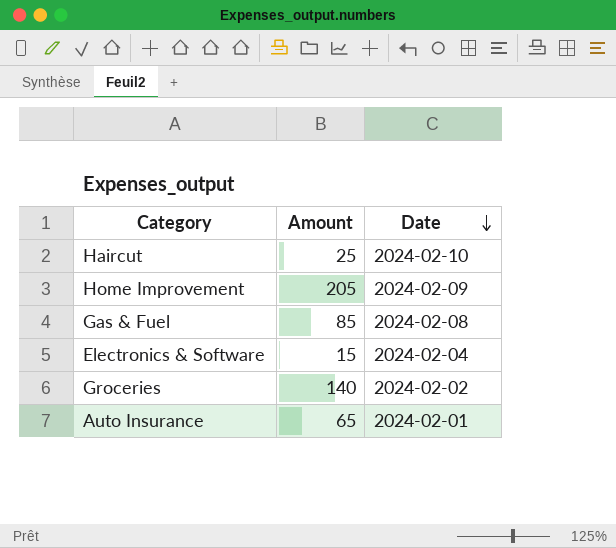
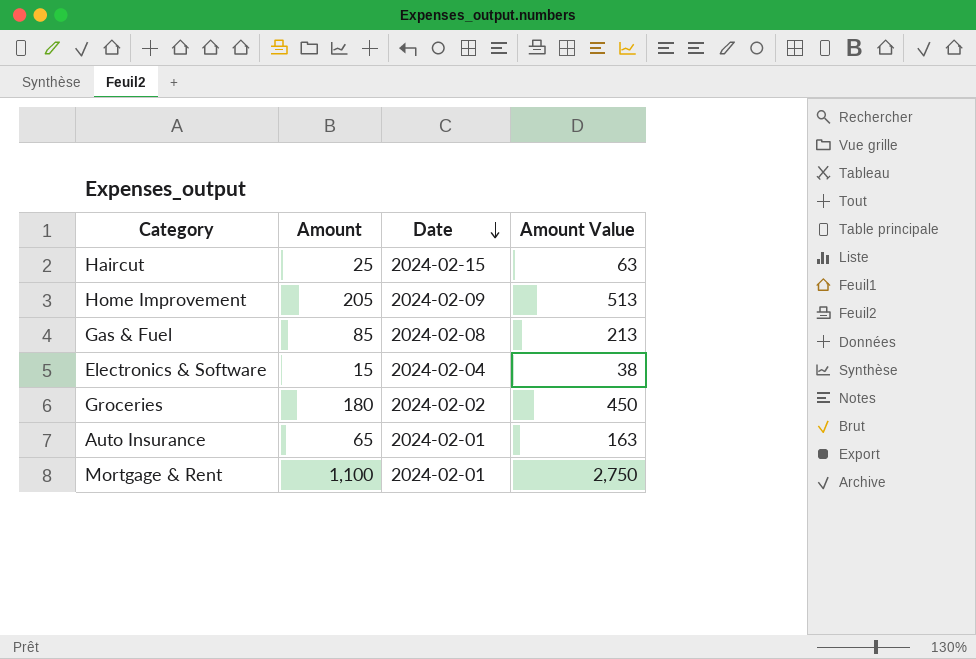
column Amount Value | formula: none -> [Amount] * 2.5
Haircut | Date: 2024-02-10 -> 2024-02-15
Groceries | Amount: 140 -> 180
row Mortgage & Rent: none -> 1,100 | 2024-02-01 | 2,750

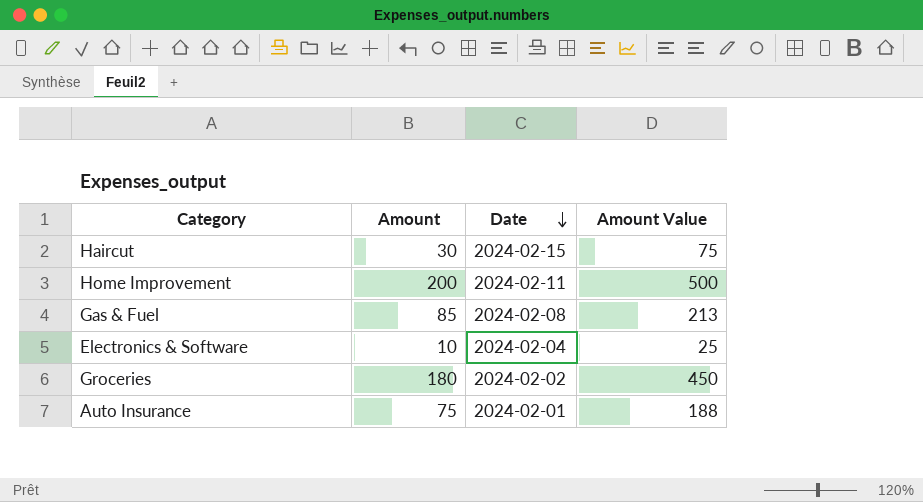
row Mortgage & Rent: 1,100 | 2024-02-01 | 2,750 -> none
Haircut | Amount: 25 -> 30
Haircut | Amount Value: 63 -> 75
Home Improvement | Amount: 205 -> 200
Home Improvement | Date: 2024-02-09 -> 2024-02-11
Home Improvement | Amount Value: 513 -> 500
Electronics & Software | Amount: 15 -> 10
Electronics & Software | Amount Value: 38 -> 25
Auto Insurance | Amount: 65 -> 75
Auto Insurance | Amount Value: 163 -> 188

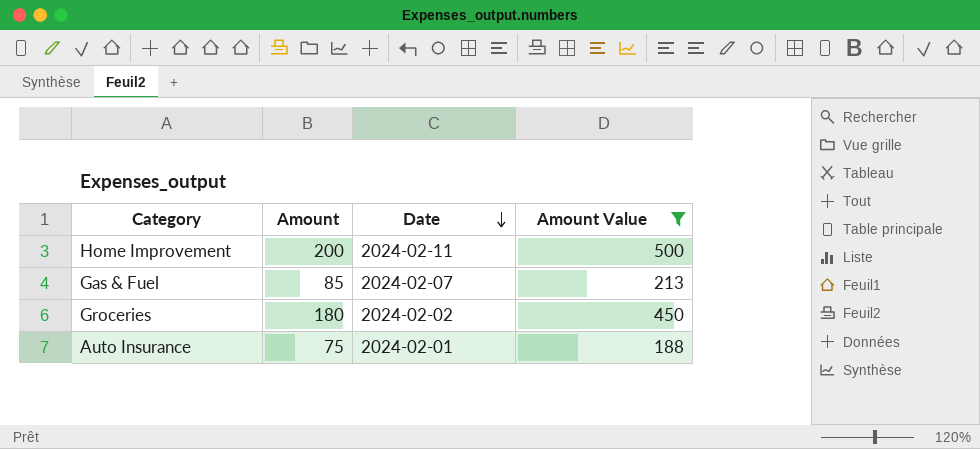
filter: none -> Amount Value >= 188
Gas & Fuel | Date: 2024-02-08 -> 2024-02-07

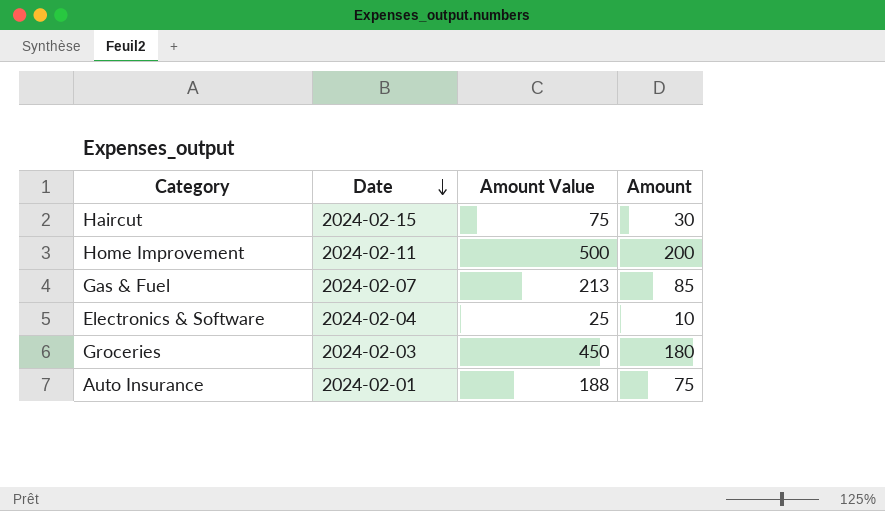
filter: Amount Value >= 188 -> none
column Amount | position: 2 -> 4
Groceries | Date: 2024-02-02 -> 2024-02-03

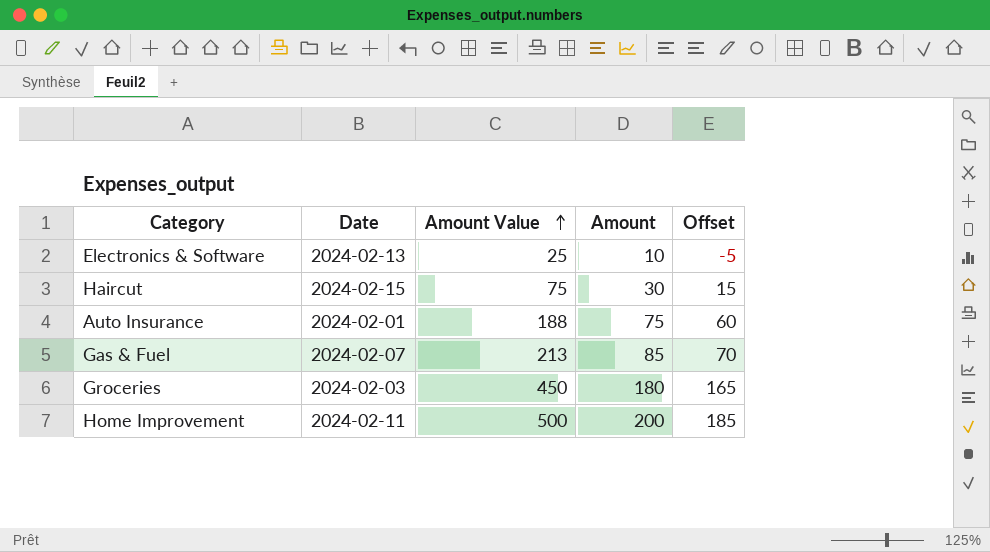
row order: Date descending -> Amount Value ascending
column Offset | formula: none -> [Amount] - 15
Electronics & Software | Date: 2024-02-04 -> 2024-02-13

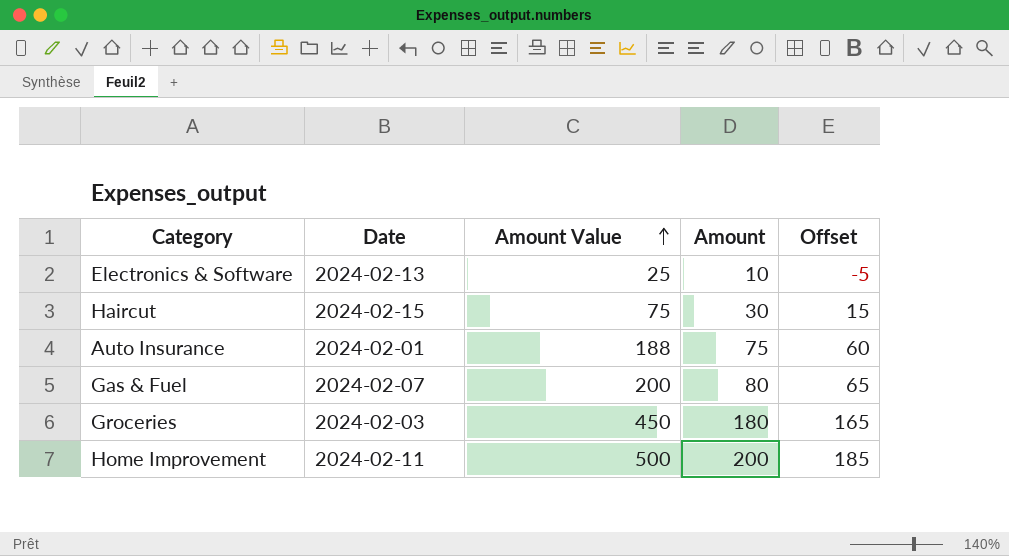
Gas & Fuel | Amount Value: 213 -> 200
Gas & Fuel | Amount: 85 -> 80
Gas & Fuel | Offset: 70 -> 65

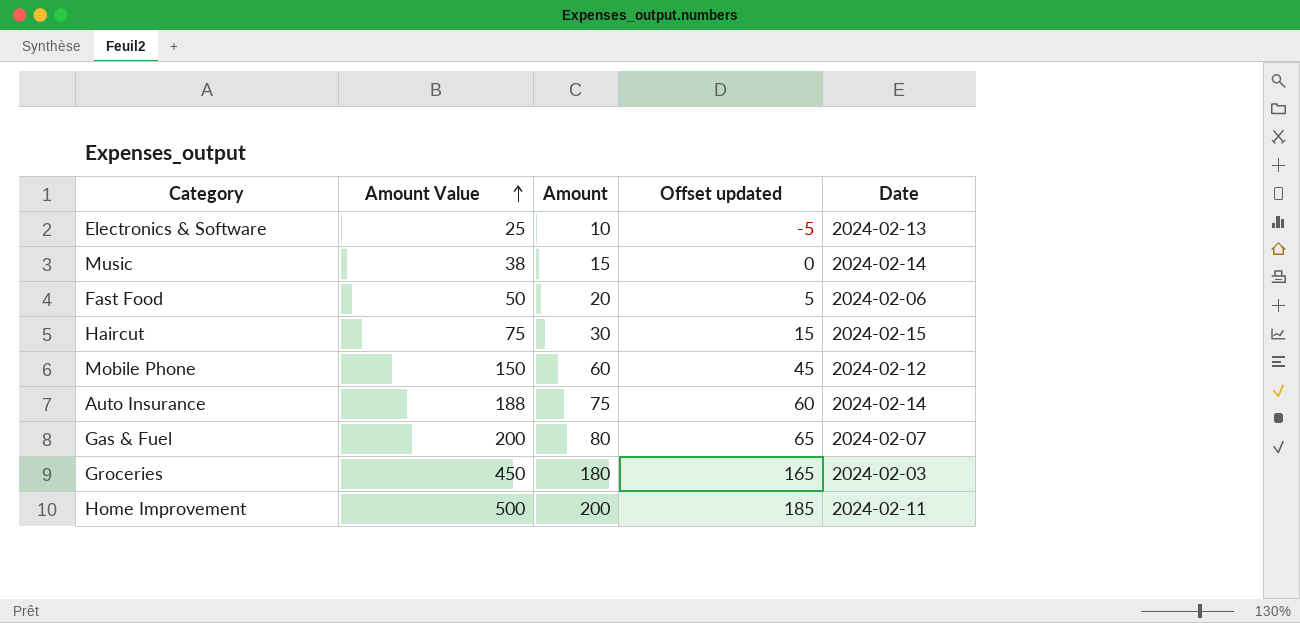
column name: Offset -> Offset updated
column Date | position: 2 -> 5
row Music: none -> 38 | 15 | 0 | 2024-02-14
row Fast Food: none -> 50 | 20 | 5 | 2024-02-06
row Mobile Phone: none -> 150 | 60 | 45 | 2024-02-12
Auto Insurance | Date: 2024-02-01 -> 2024-02-14

